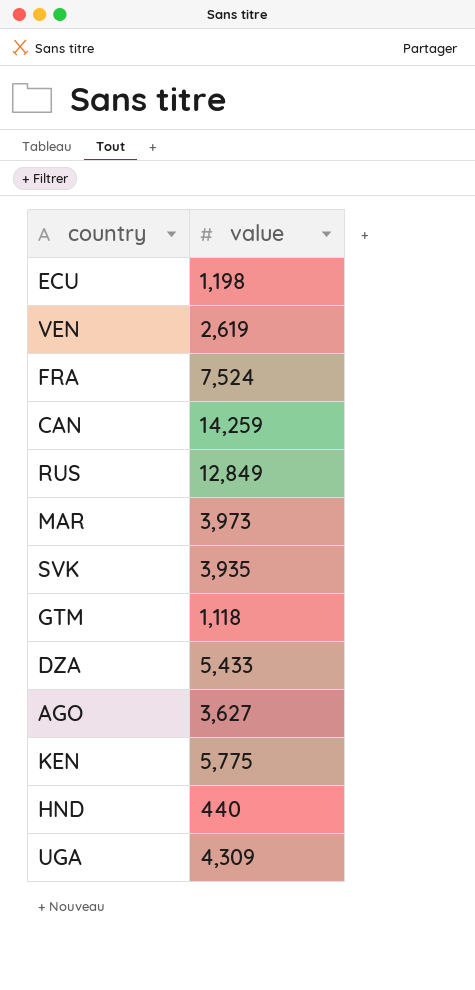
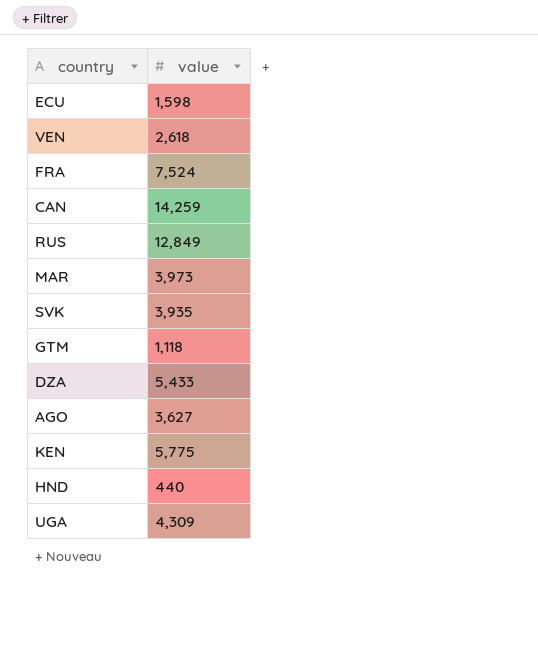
ECU | value: 1,198 -> 1,598
VEN | value: 2,619 -> 2,618

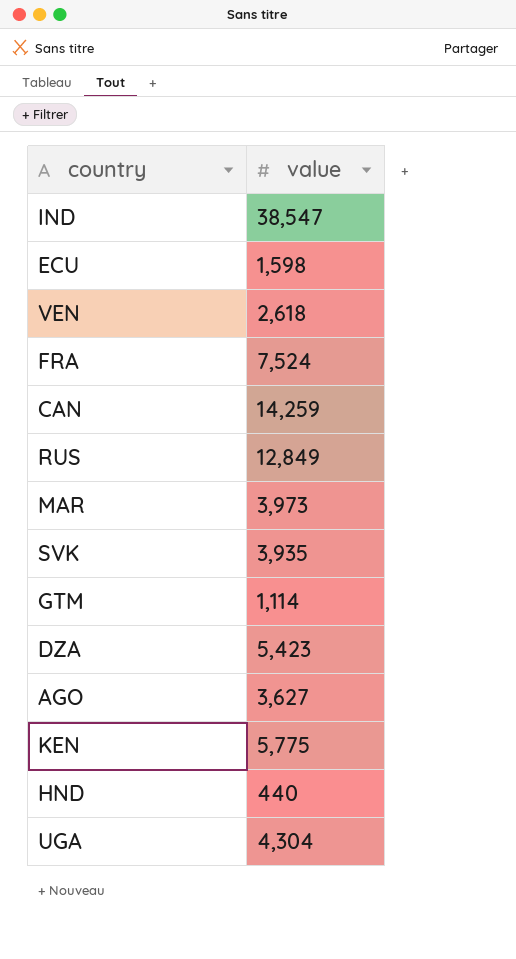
row IND: none -> 38,547
GTM | value: 1,118 -> 1,114
DZA | value: 5,433 -> 5,423
UGA | value: 4,309 -> 4,304

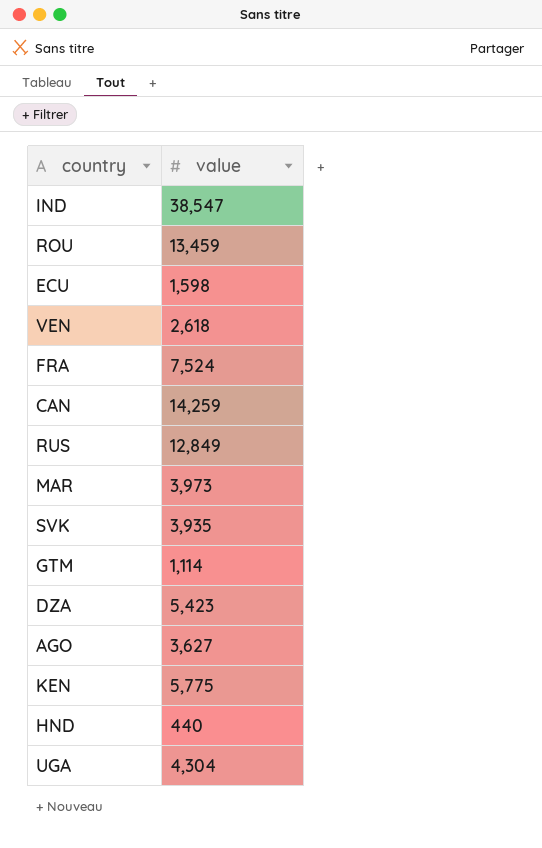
row ROU: none -> 13,459

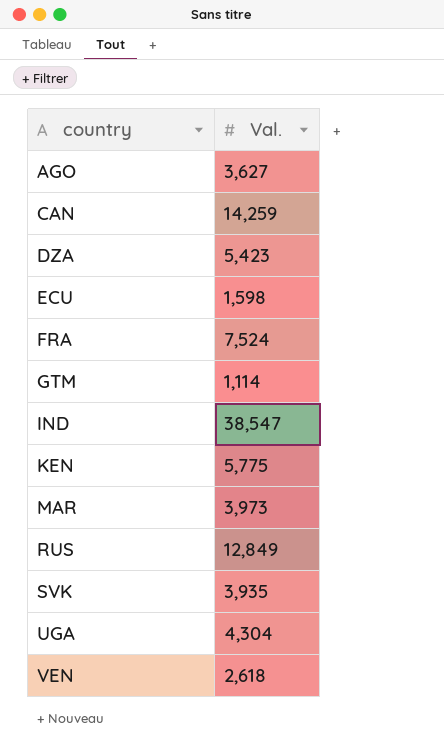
row order: none -> country ascending
column name: value -> Val.
row ROU: 13,459 -> none
row HND: 440 -> none

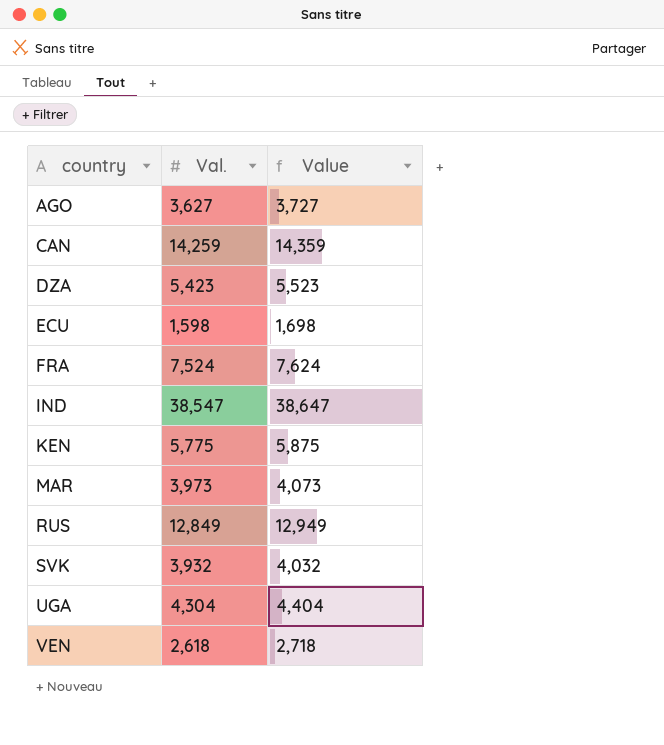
column Value | formula: none -> [Val.] + 100
row GTM: 1,114 -> none
SVK | Val.: 3,935 -> 3,932

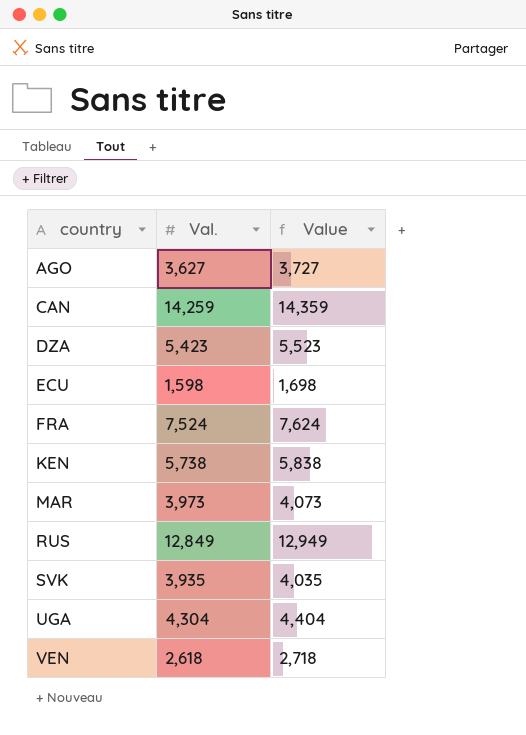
row IND: 38,547 | 38,647 -> none
KEN | Val.: 5,775 -> 5,738
KEN | Value: 5,875 -> 5,838
SVK | Val.: 3,932 -> 3,935
SVK | Value: 4,032 -> 4,035

